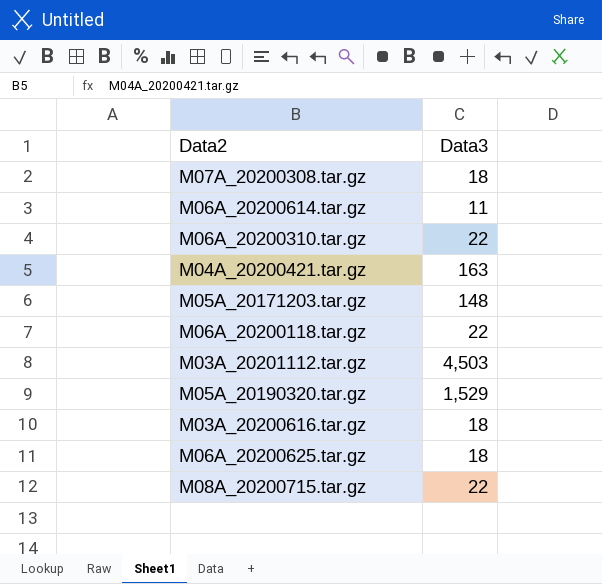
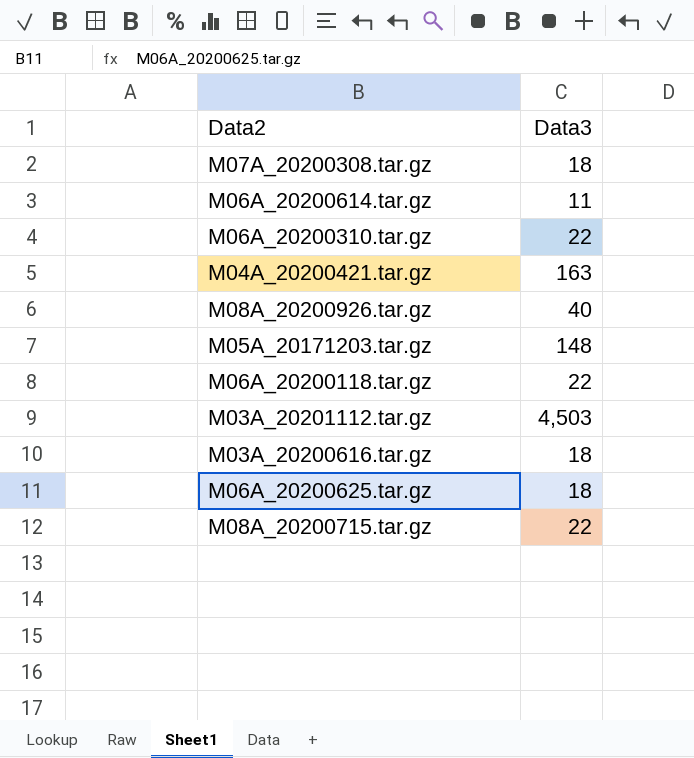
row M05A_20190320.tar.gz: 1,529 -> none
row M08A_20200926.tar.gz: none -> 40

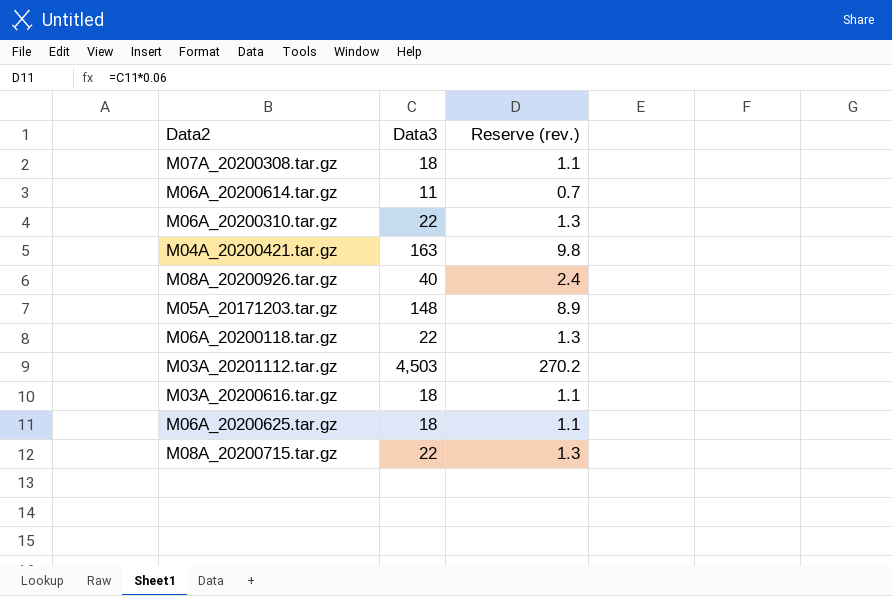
column Reserve (rev.) | formula: none -> [Data3] * 0.06

